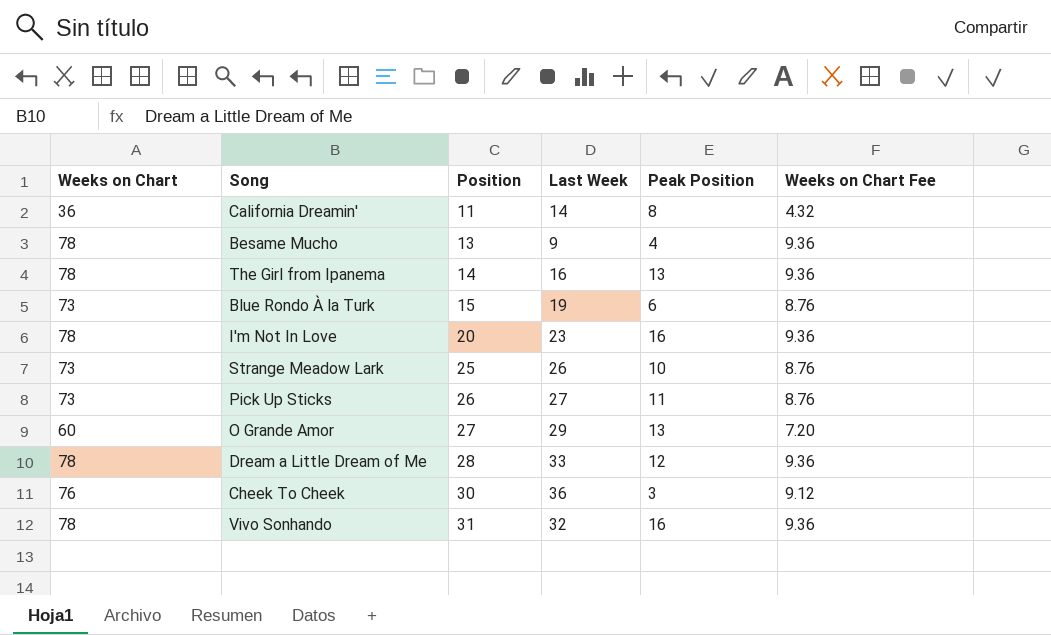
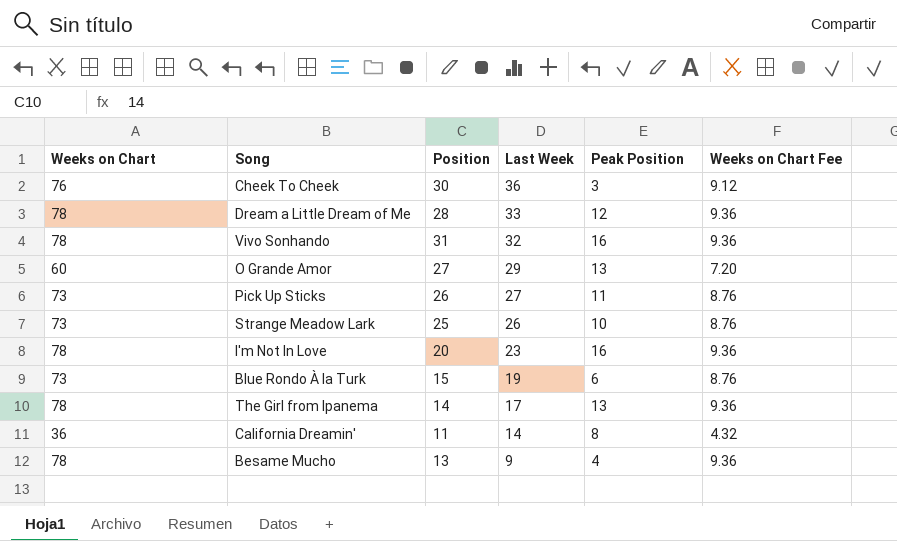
row order: Position ascending -> Last Week descending
The Girl from Ipanema | Last Week: 16 -> 17

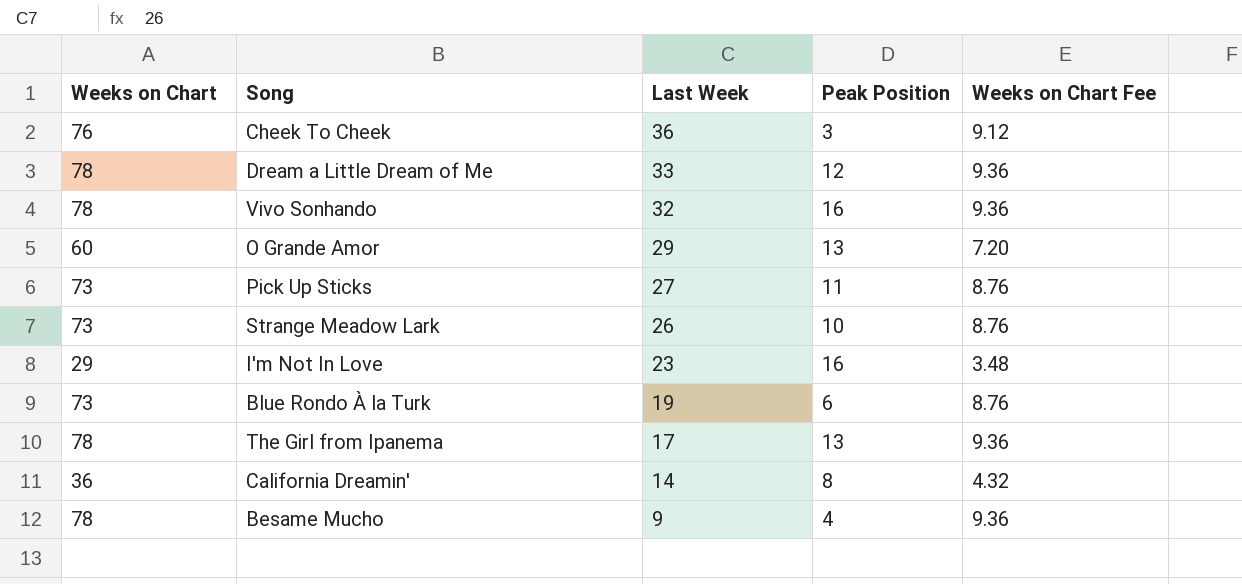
column Position | position: 3 -> none
I'm Not In Love | Weeks on Chart: 78 -> 29
I'm Not In Love | Weeks on Chart Fee: 9.36 -> 3.48

